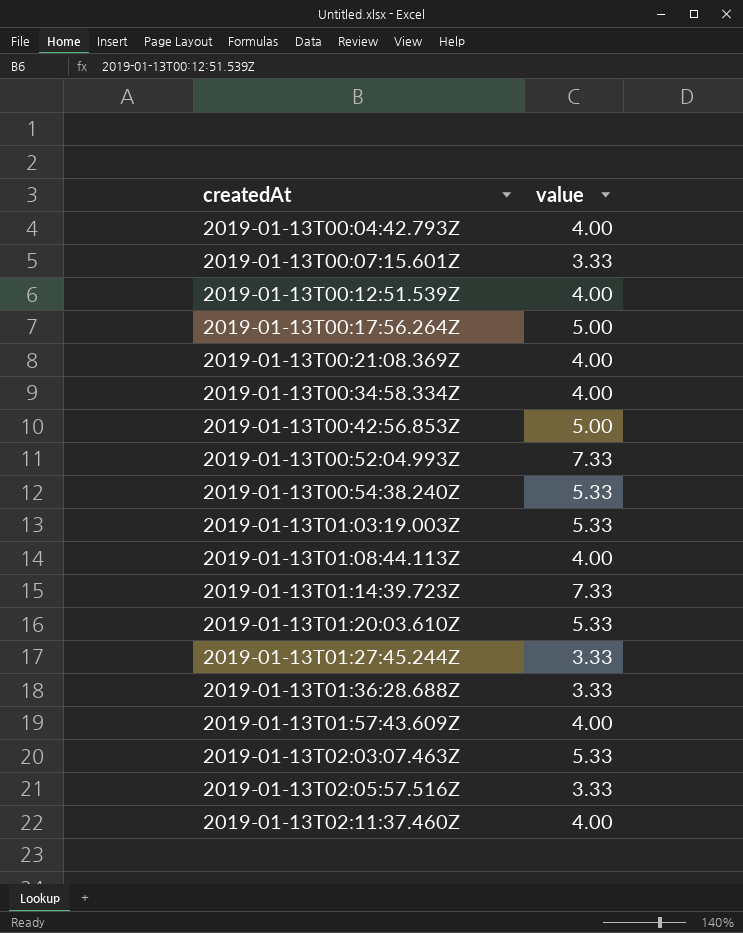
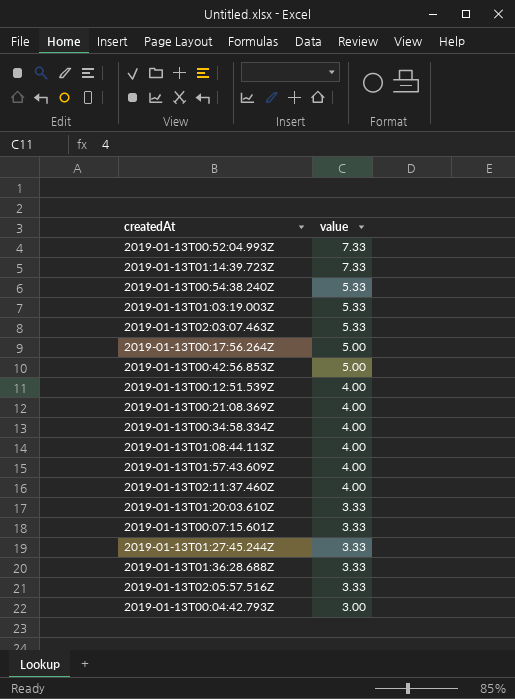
row order: createdAt ascending -> value descending
2019-01-13T01:20:03.610Z | value: 5.33 -> 3.33
2019-01-13T00:04:42.793Z | value: 4.00 -> 3.00

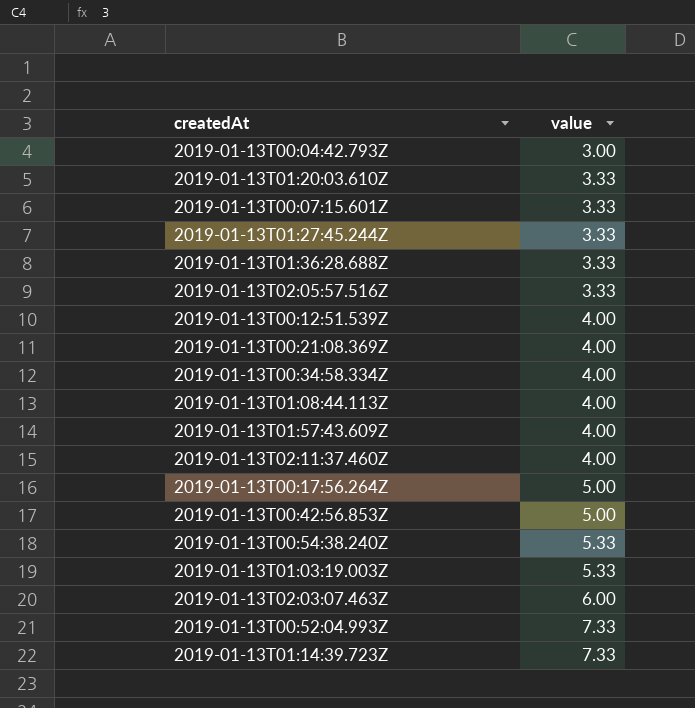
row order: value descending -> value ascending
2019-01-13T02:03:07.463Z | value: 5.33 -> 6.00

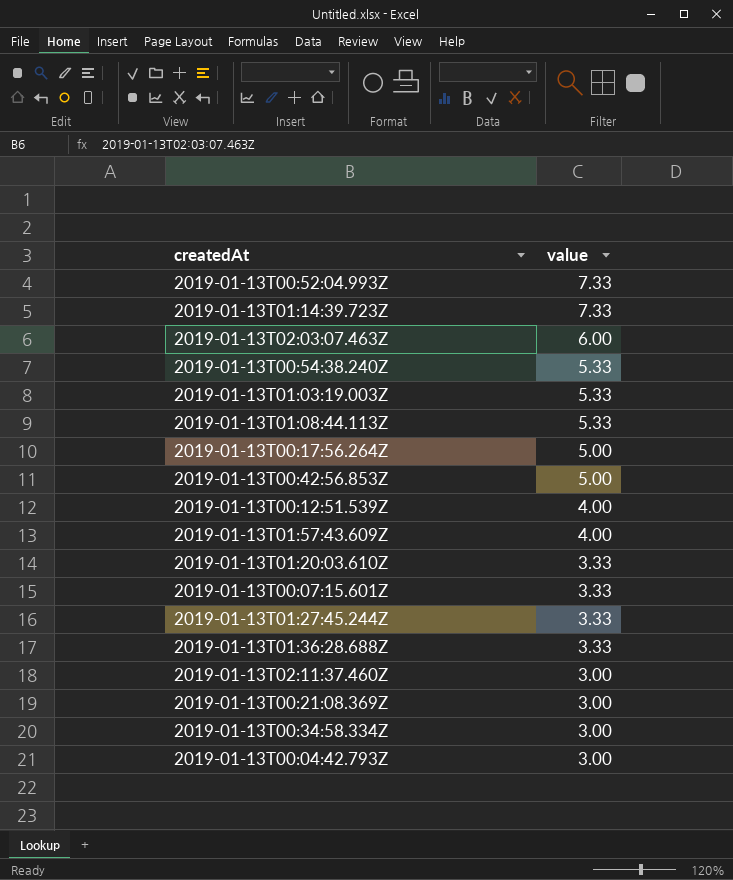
row order: value ascending -> value descending
row 2019-01-13T02:05:57.516Z: 3.33 -> none
2019-01-13T01:08:44.113Z | value: 4.00 -> 5.33
2019-01-13T02:11:37.460Z | value: 4.00 -> 3.00
2019-01-13T00:21:08.369Z | value: 4.00 -> 3.00
2019-01-13T00:34:58.334Z | value: 4.00 -> 3.00

